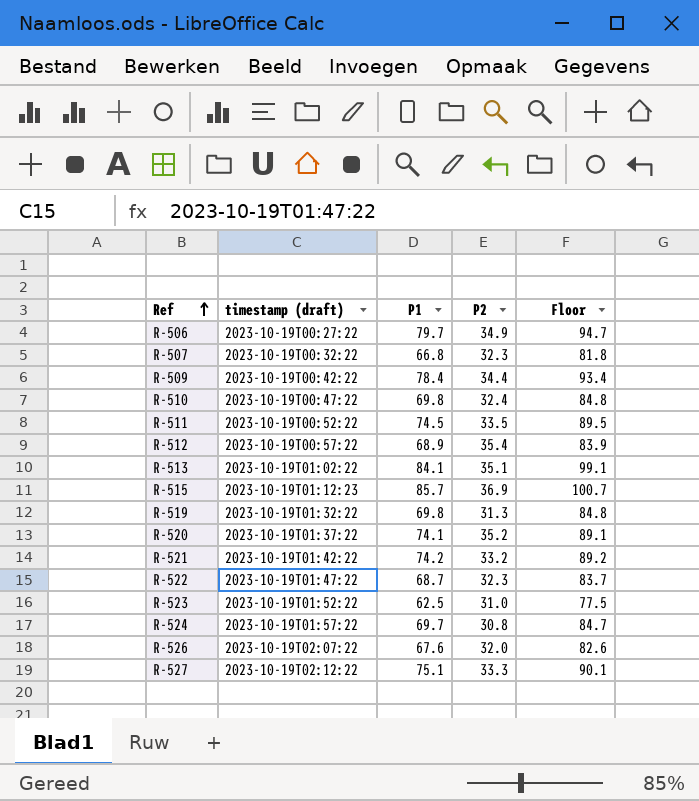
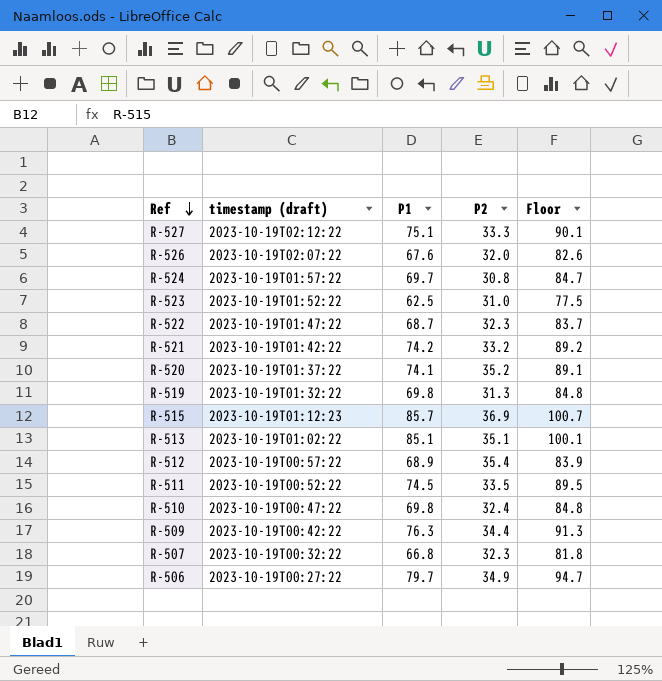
row order: Ref ascending -> Ref descending
R-513 | P1: 84.1 -> 85.1
R-513 | Floor: 99.1 -> 100.1
R-509 | P1: 78.4 -> 76.3
R-509 | Floor: 93.4 -> 91.3

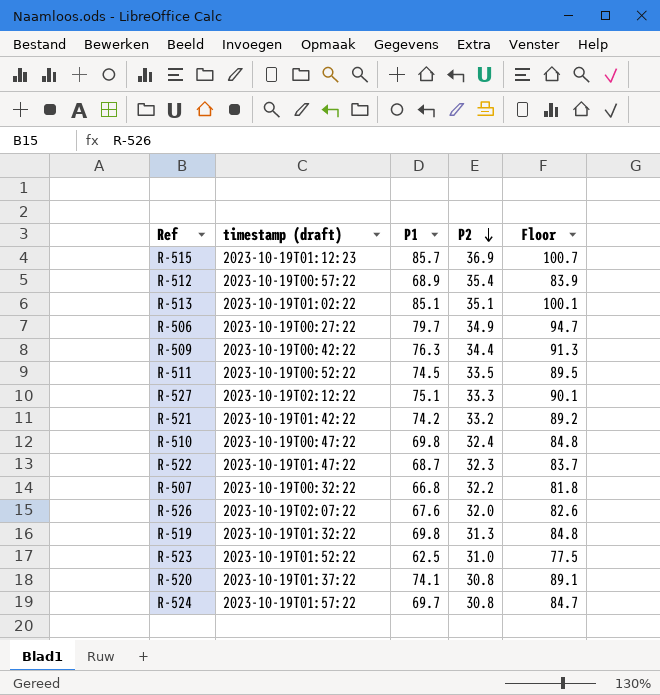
row order: Ref descending -> P2 descending
R-507 | P2: 32.3 -> 32.2
R-520 | P2: 35.2 -> 30.8

